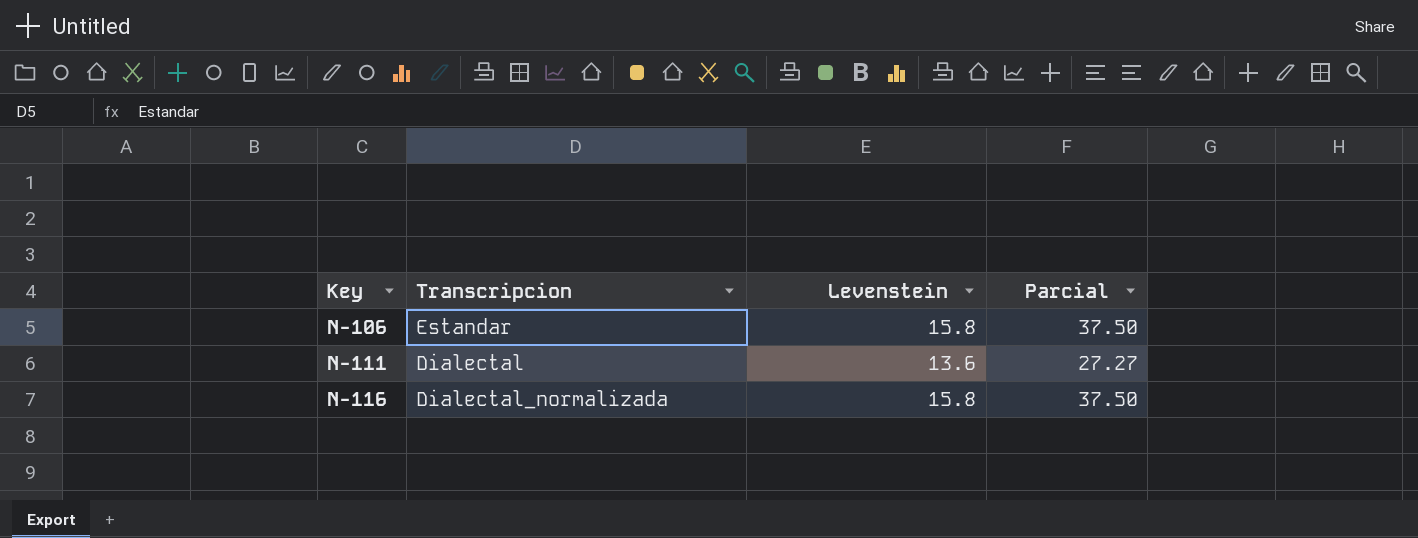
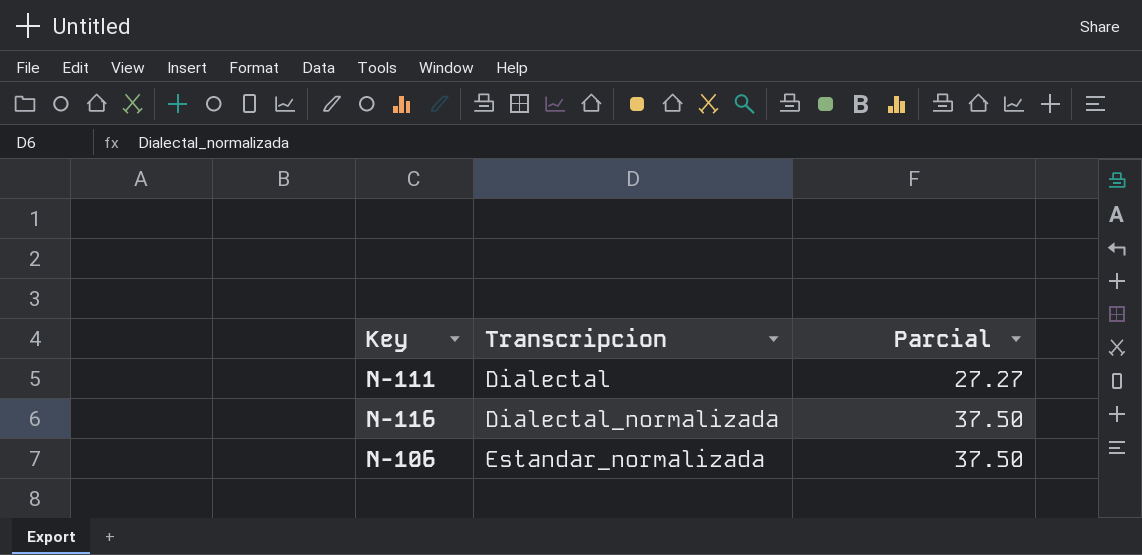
row order: Key ascending -> Transcripcion ascending
column Levenstein | position: 3 -> none
N-106 | Transcripcion: Estandar -> Estandar_normalizada

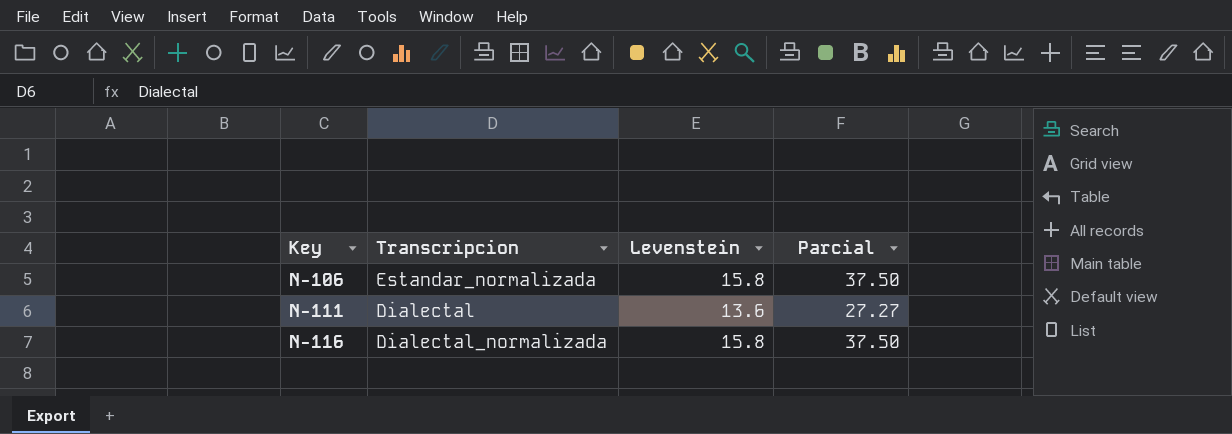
row order: Transcripcion ascending -> Key ascending
column Levenstein | position: none -> 3

